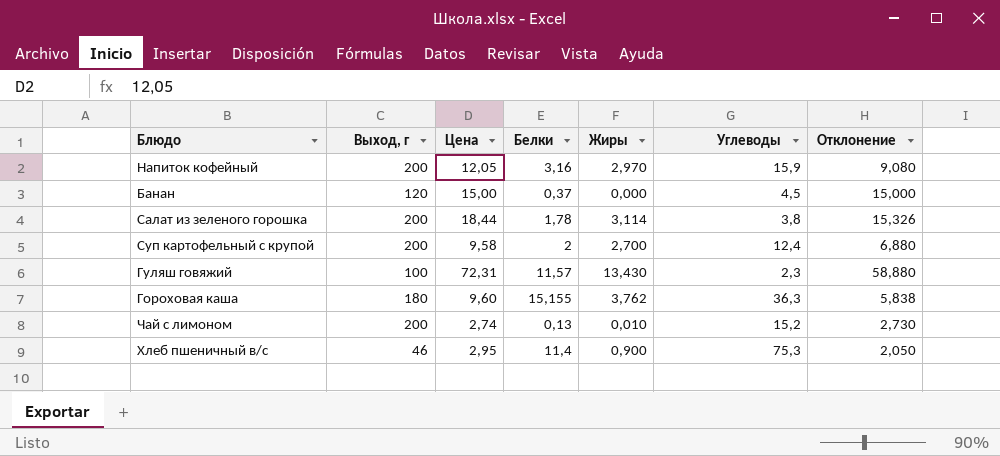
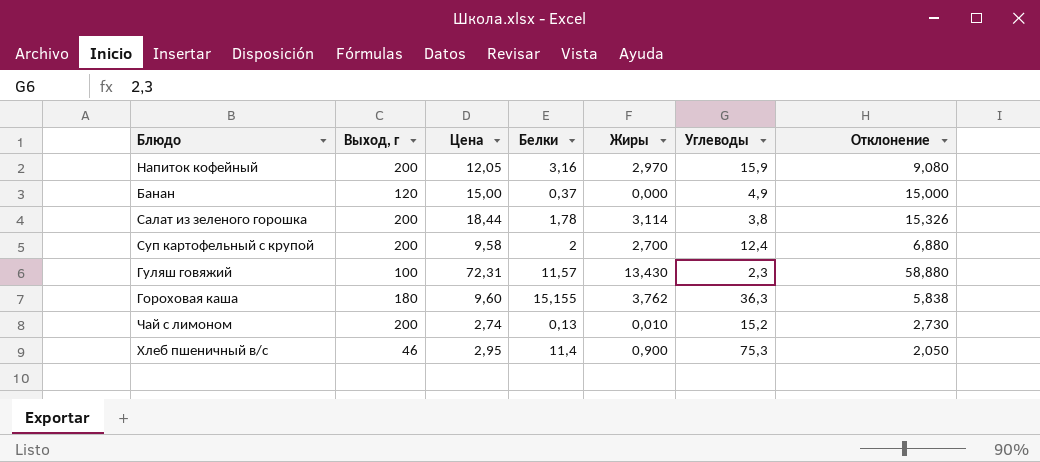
Банан | Углеводы: 4,5 -> 4,9

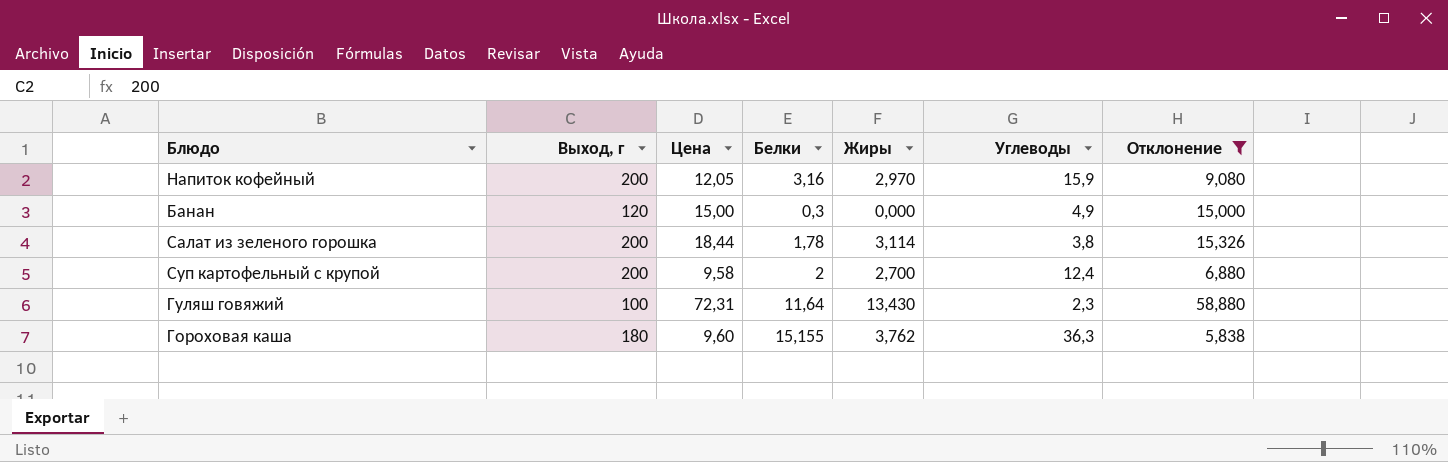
filter: none -> Отклонение >= 5,838
Банан | Белки: 0,37 -> 0,3
Гуляш говяжий | Белки: 11,57 -> 11,64

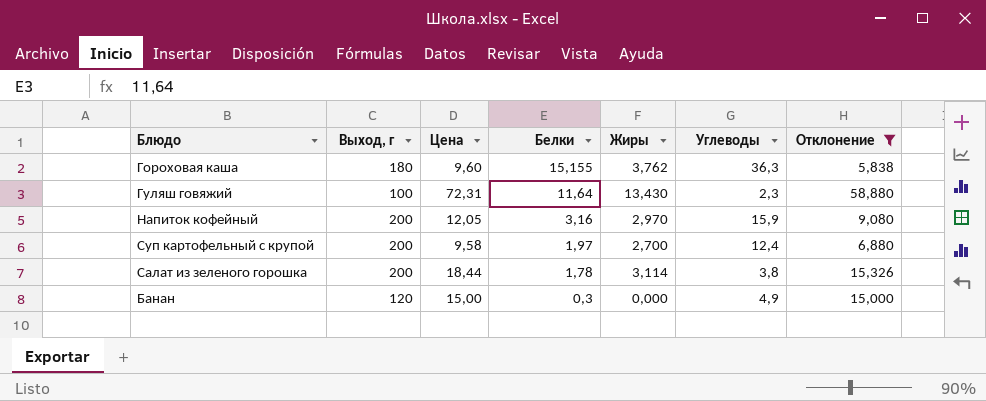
row order: none -> Белки descending
Суп картофельный с крупой | Белки: 2 -> 1,97

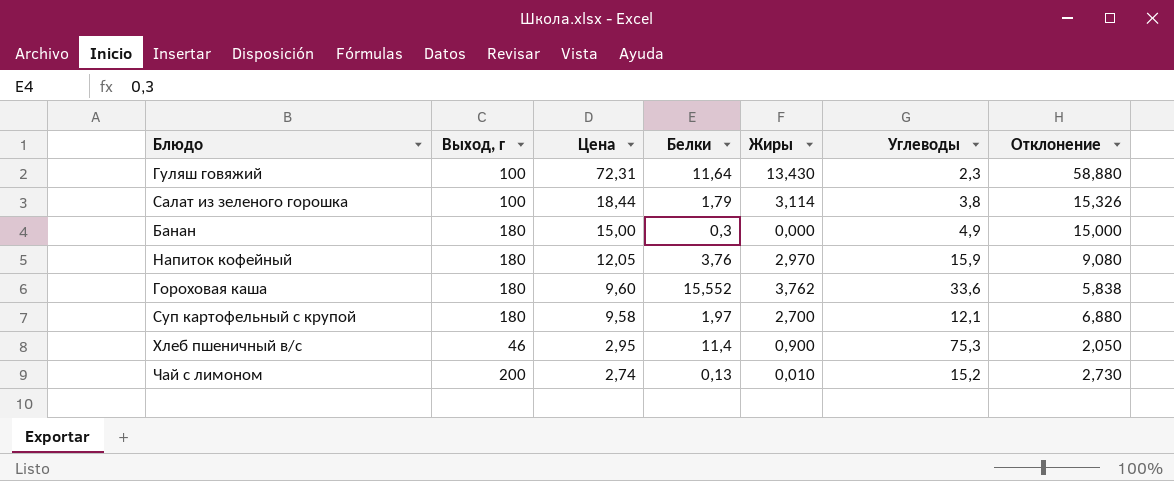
filter: Отклонение >= 5,838 -> none
row order: Белки descending -> Цена descending
Салат из зеленого горошка | Выход, г: 200 -> 100
Салат из зеленого горошка | Белки: 1,78 -> 1,79
Банан | Выход, г: 120 -> 180
Напиток кофейный | Выход, г: 200 -> 180
Напиток кофейный | Белки: 3,16 -> 3,76
Гороховая каша | Белки: 15,155 -> 15,552
Гороховая каша | Углеводы: 36,3 -> 33,6
Суп картофельный с крупой | Выход, г: 200 -> 180
Суп картофельный с крупой | Углеводы: 12,4 -> 12,1

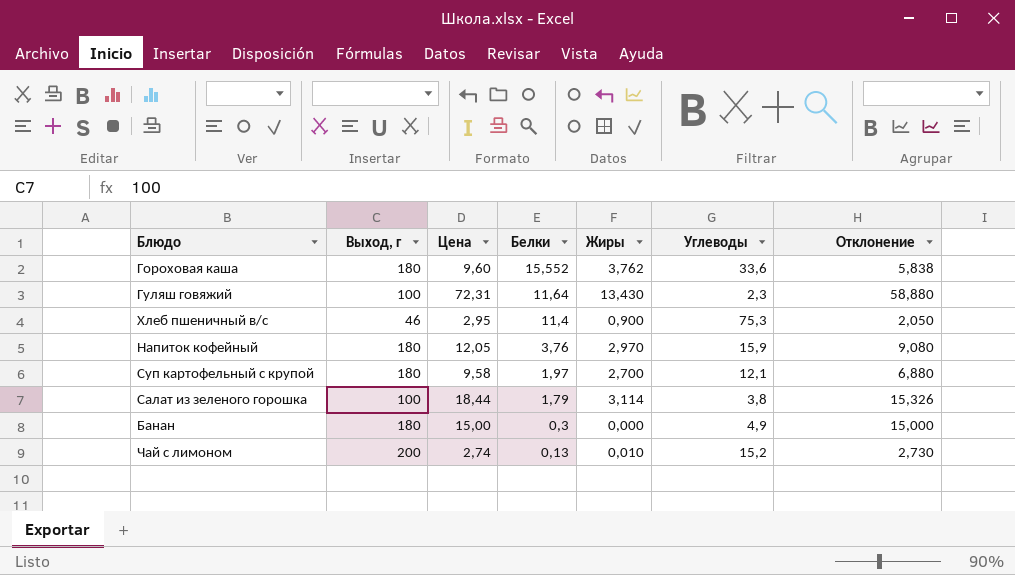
row order: Цена descending -> Белки descending

